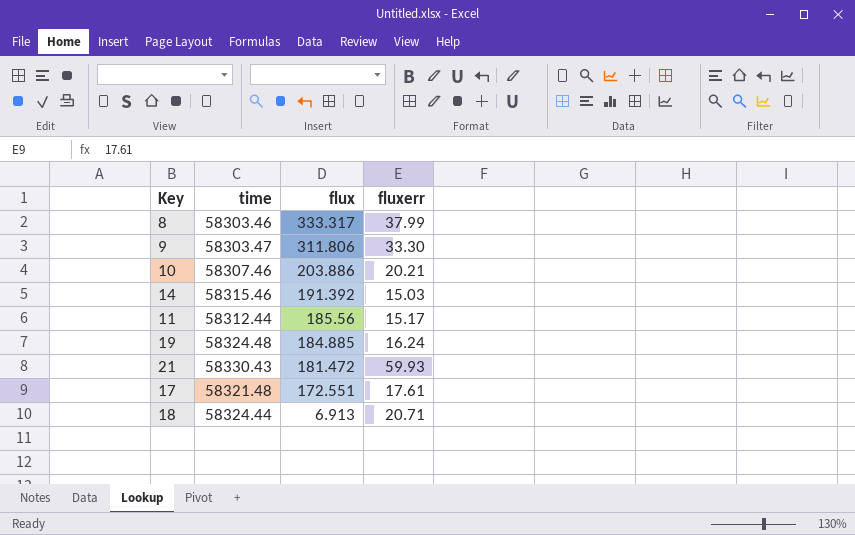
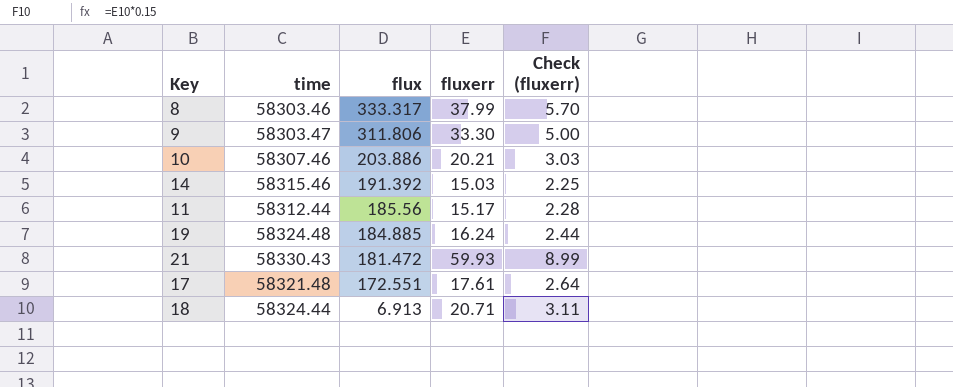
column Check (fluxerr) | formula: none -> [fluxerr] * 0.15

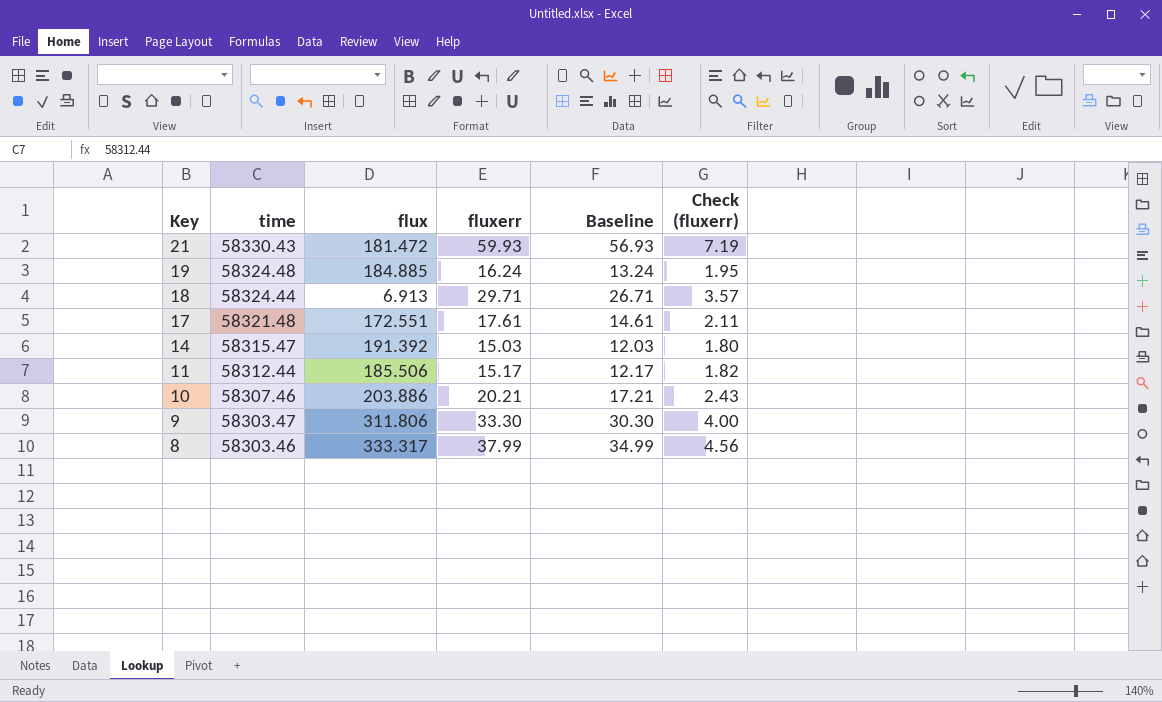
row order: flux descending -> Key descending
column Baseline | formula: none -> [fluxerr] - 3
column Check (fluxerr) | formula: [fluxerr] * 0.15 -> [fluxerr] * 0.12
18 | fluxerr: 20.71 -> 29.71
14 | time: 58315.46 -> 58315.47
11 | flux: 185.56 -> 185.506

